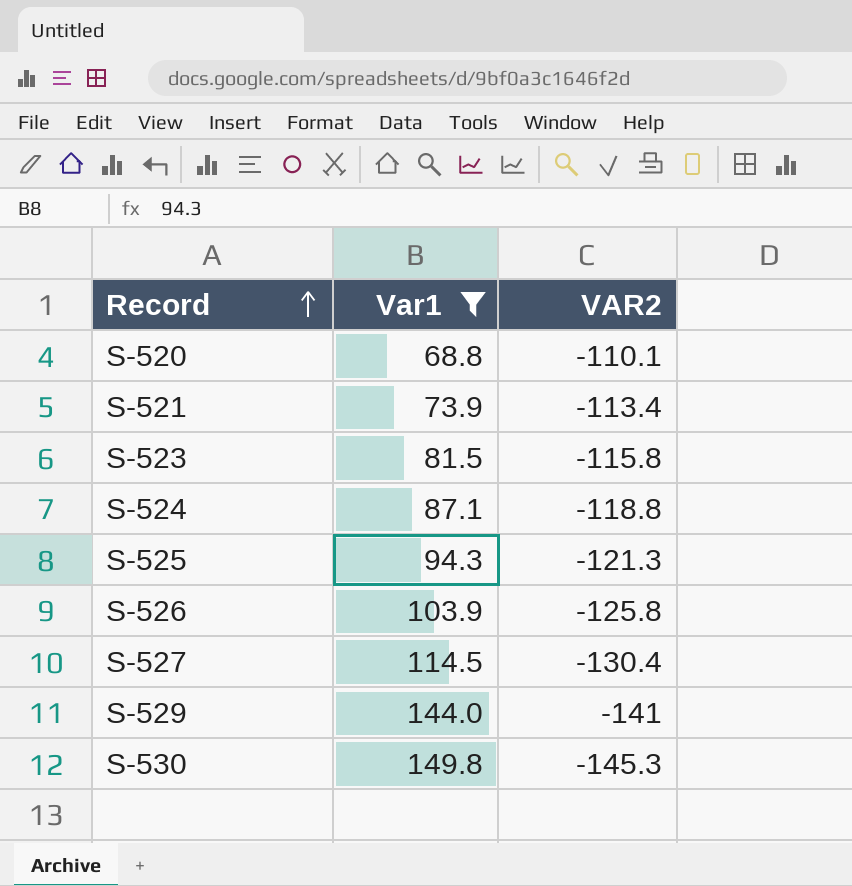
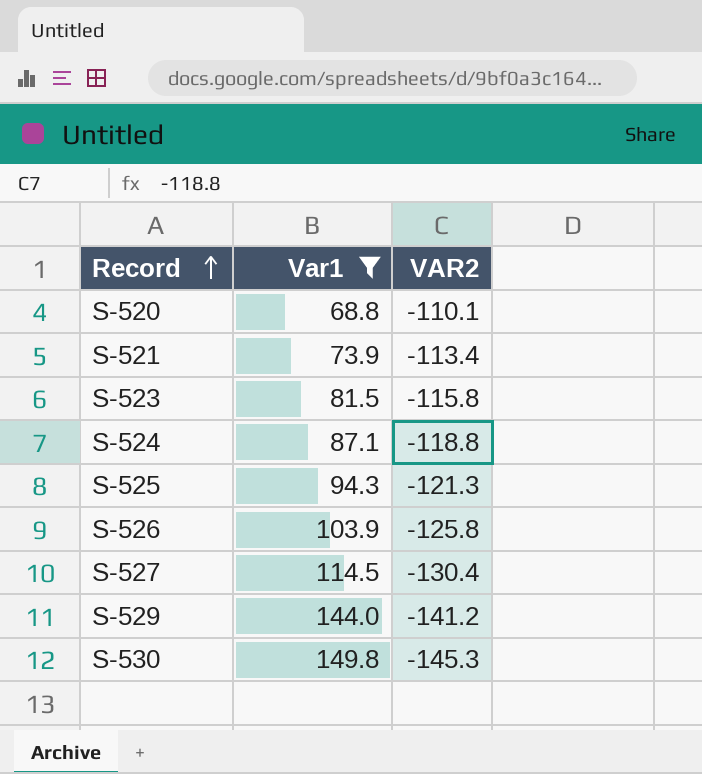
S-529 | VAR2: -141 -> -141.2

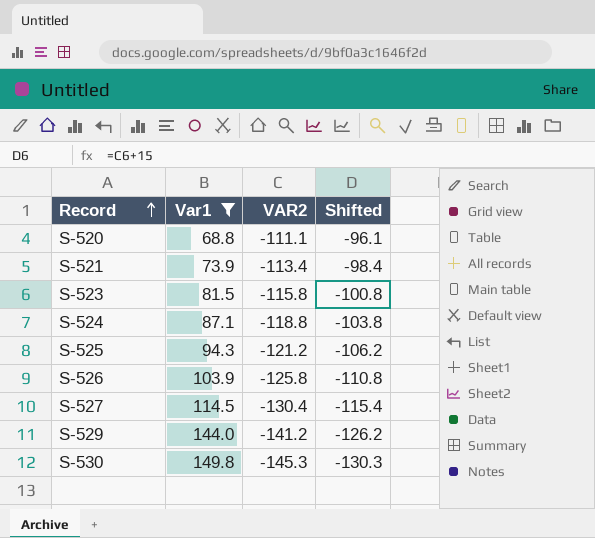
column Shifted | formula: none -> [VAR2] + 15
S-520 | VAR2: -110.1 -> -111.1
S-525 | VAR2: -121.3 -> -121.2

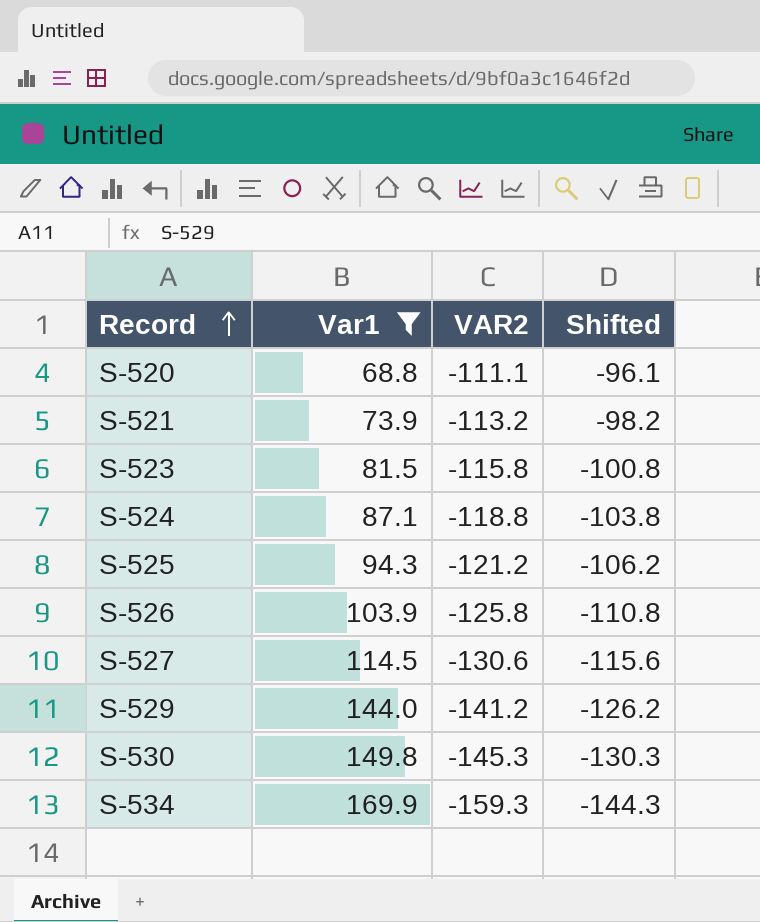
S-521 | VAR2: -113.4 -> -113.2
S-521 | Shifted: -98.4 -> -98.2
S-527 | VAR2: -130.4 -> -130.6
S-527 | Shifted: -115.4 -> -115.6
row S-534: none -> 169.9 | -159.3 | -144.3

